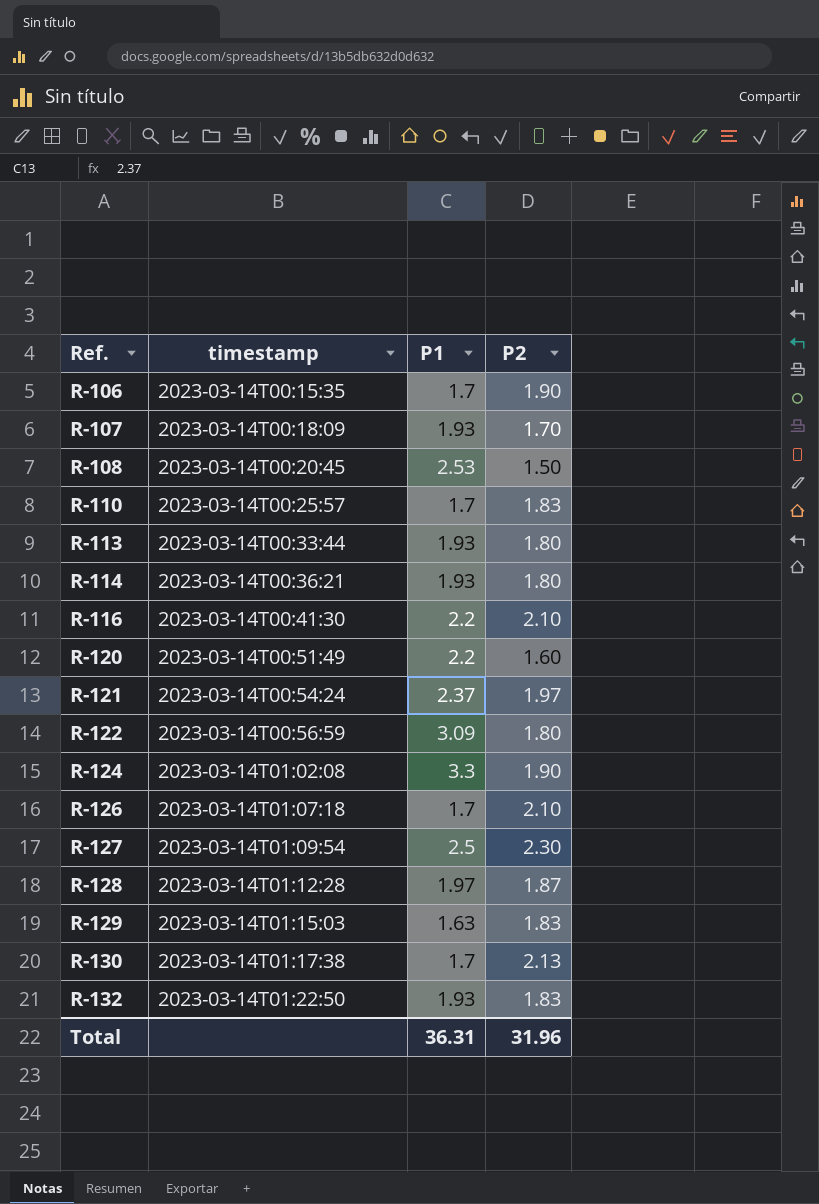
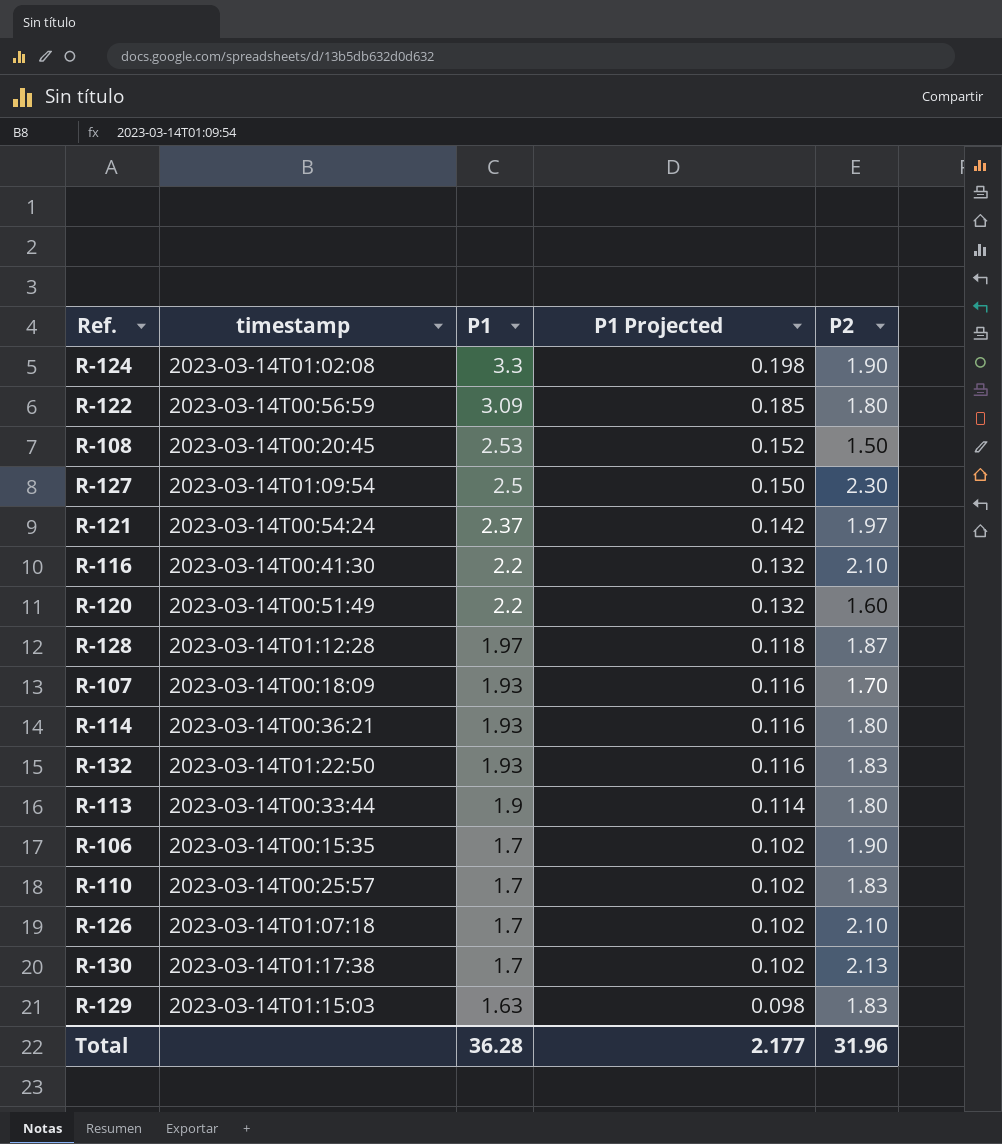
row order: Ref. ascending -> P1 descending
column P1 Projected | formula: none -> [P1] * 0.06
R-113 | P1: 1.93 -> 1.9
Total | P1: 36.31 -> 36.28

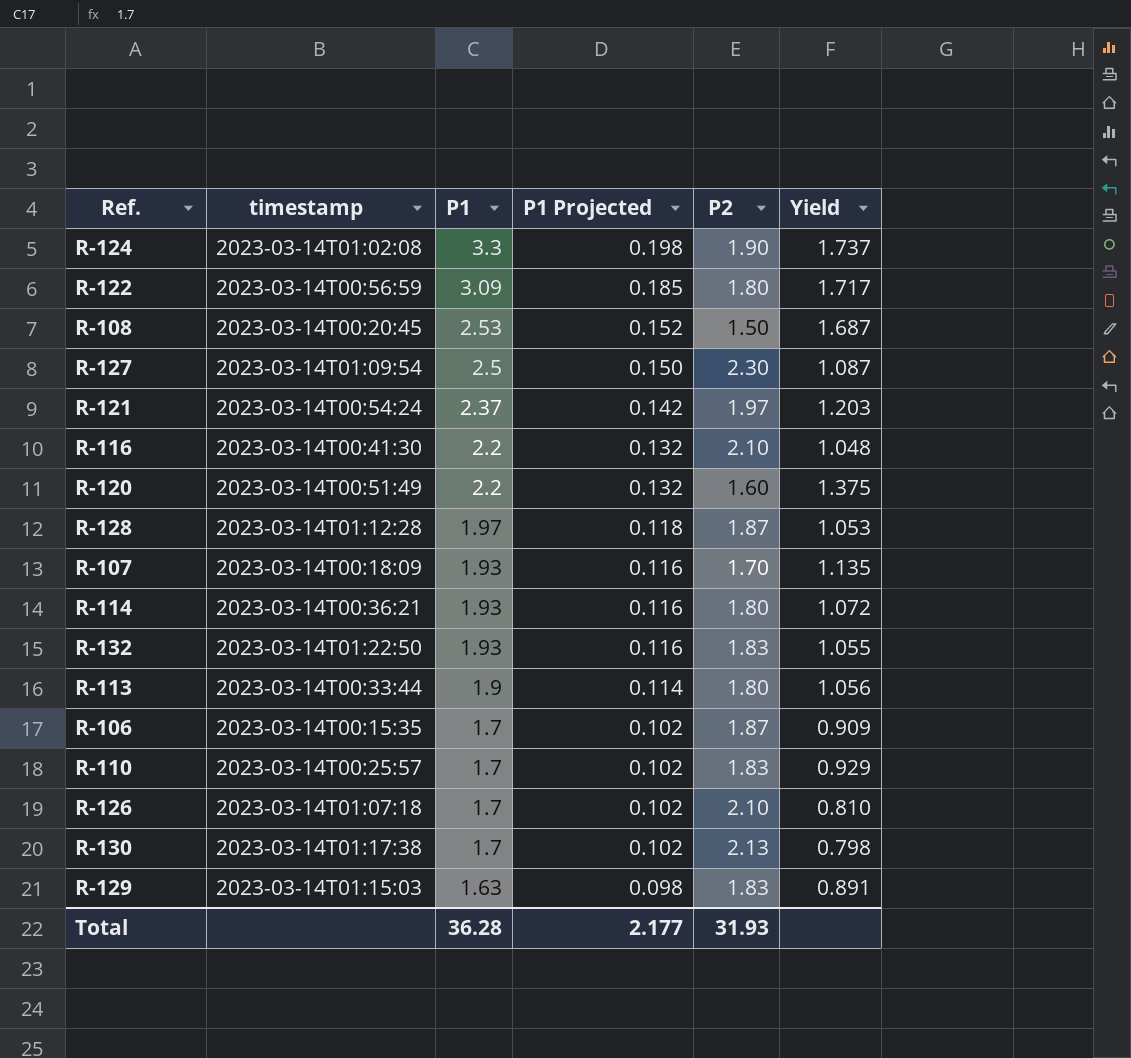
column Yield | formula: none -> [P1] / [P2]
R-106 | P2: 1.90 -> 1.87
Total | P2: 31.96 -> 31.93

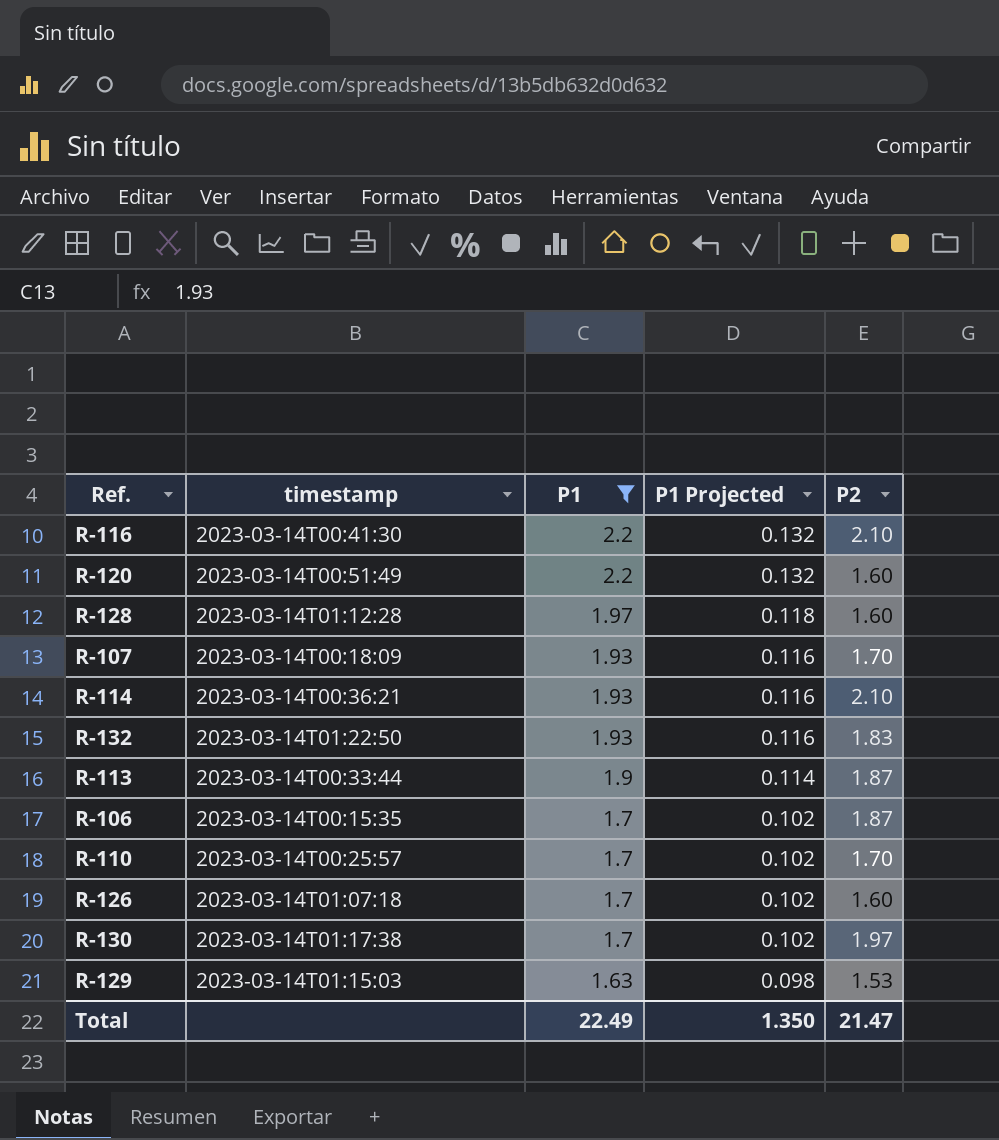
filter: none -> P1 <= 2.2
column Yield | formula: [P1] / [P2] -> none
R-128 | P2: 1.87 -> 1.60
R-114 | P2: 1.80 -> 2.10
R-113 | P2: 1.80 -> 1.87
R-110 | P2: 1.83 -> 1.70
R-126 | P2: 2.10 -> 1.60
R-130 | P2: 2.13 -> 1.97
R-129 | P2: 1.83 -> 1.53
Total | P1: 36.28 -> 22.49
Total | P1 Projected: 2.177 -> 1.350
Total | P2: 31.93 -> 21.47

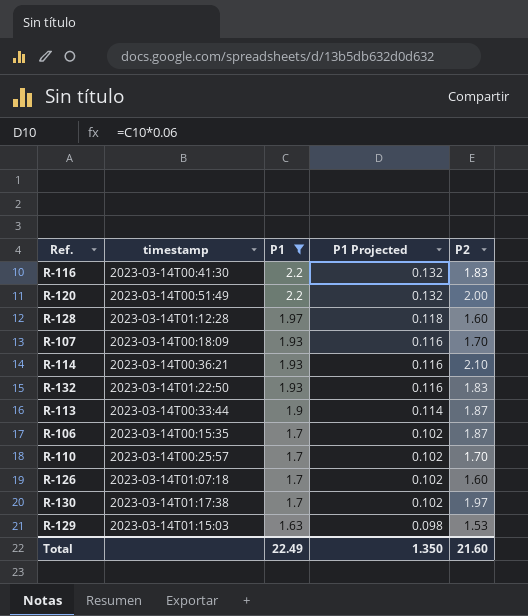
R-116 | P2: 2.10 -> 1.83
R-120 | P2: 1.60 -> 2.00
Total | P2: 21.47 -> 21.60

